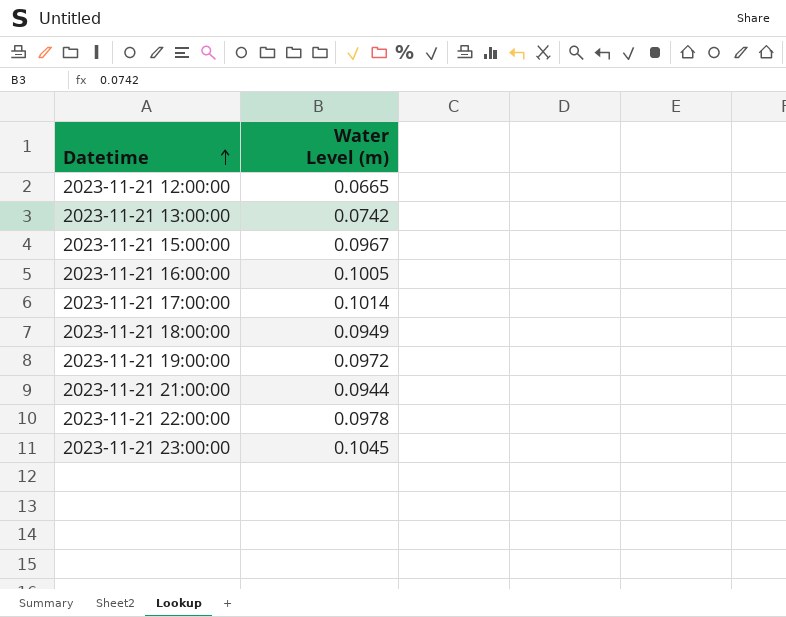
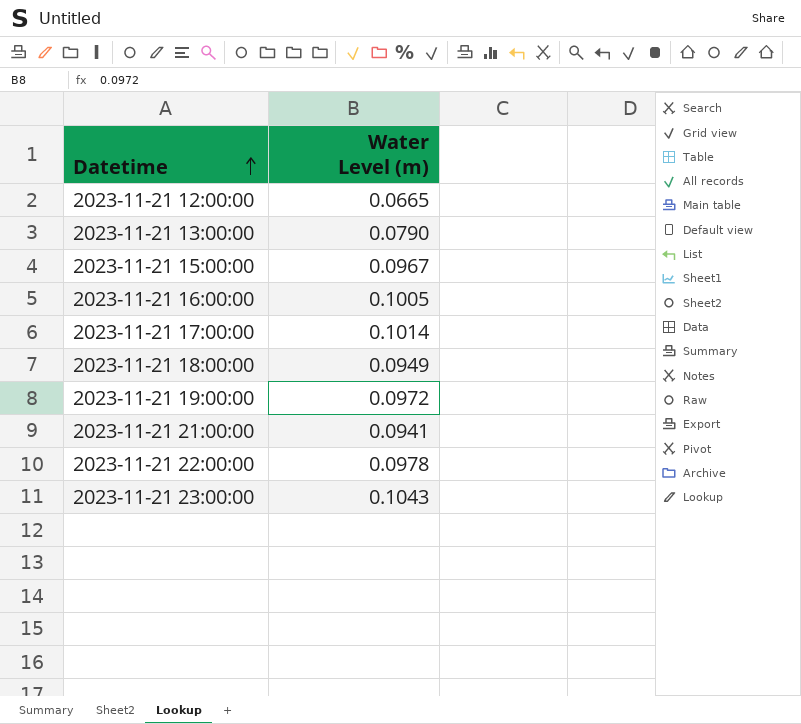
2023-11-21 13:00:00 | Water Level (m): 0.0742 -> 0.0790
2023-11-21 21:00:00 | Water Level (m): 0.0944 -> 0.0941
2023-11-21 23:00:00 | Water Level (m): 0.1045 -> 0.1043

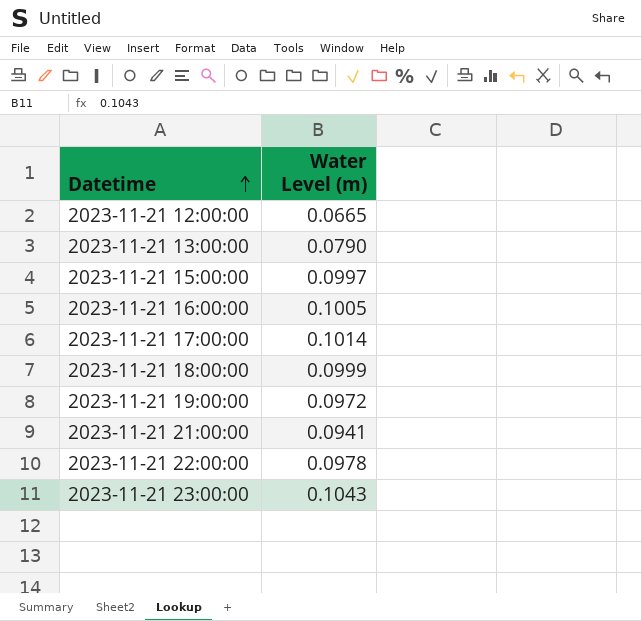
2023-11-21 15:00:00 | Water Level (m): 0.0967 -> 0.0997
2023-11-21 18:00:00 | Water Level (m): 0.0949 -> 0.0999

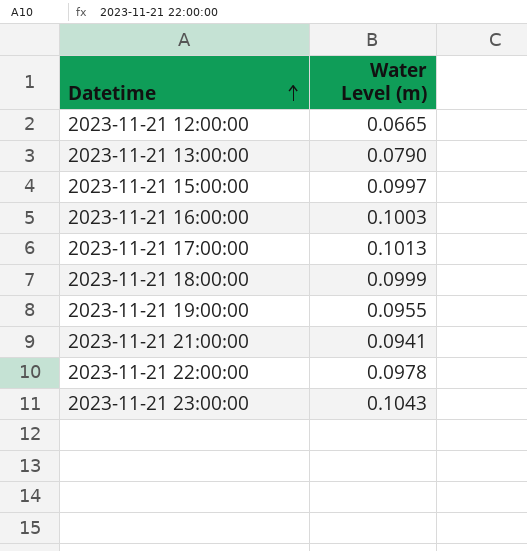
2023-11-21 16:00:00 | Water Level (m): 0.1005 -> 0.1003
2023-11-21 17:00:00 | Water Level (m): 0.1014 -> 0.1013
2023-11-21 19:00:00 | Water Level (m): 0.0972 -> 0.0955

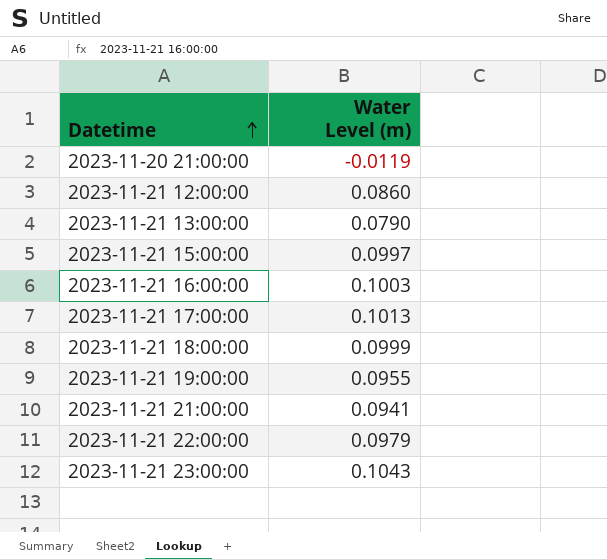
row 2023-11-20 21:00:00: none -> -0.0119
2023-11-21 12:00:00 | Water Level (m): 0.0665 -> 0.0860
2023-11-21 22:00:00 | Water Level (m): 0.0978 -> 0.0979

